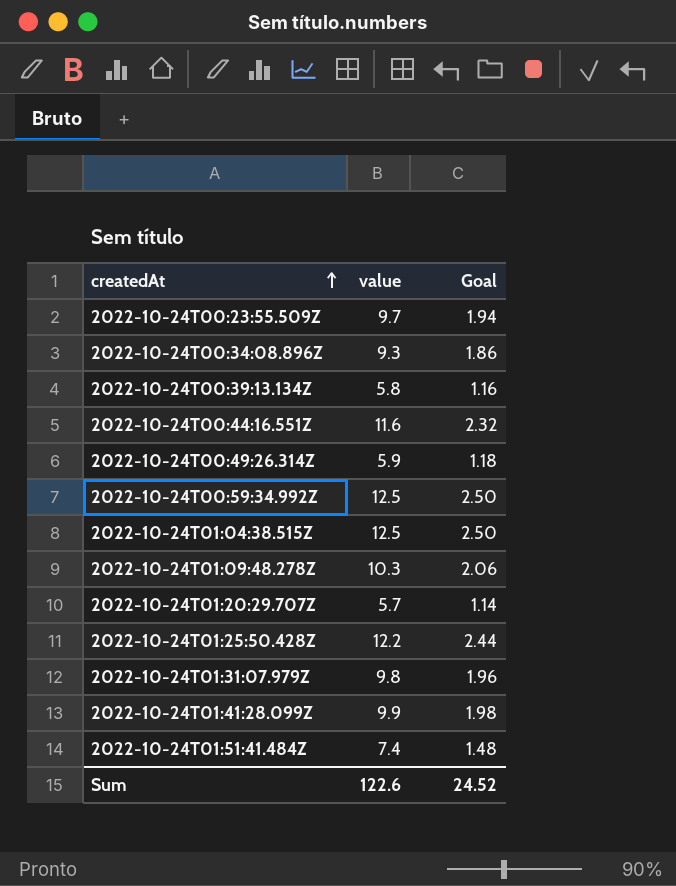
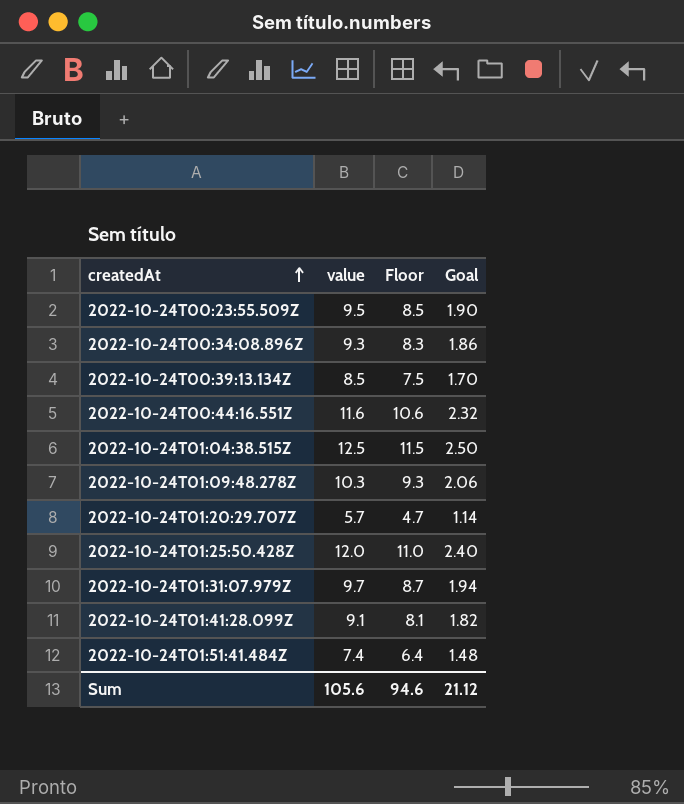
column Floor | formula: none -> [value] - 1
row 2022-10-24T00:49:26.314Z: 5.9 | 1.18 -> none
row 2022-10-24T00:59:34.992Z: 12.5 | 2.50 -> none
2022-10-24T00:23:55.509Z | value: 9.7 -> 9.5
2022-10-24T00:23:55.509Z | Goal: 1.94 -> 1.90
2022-10-24T00:39:13.134Z | value: 5.8 -> 8.5
2022-10-24T00:39:13.134Z | Goal: 1.16 -> 1.70
2022-10-24T01:25:50.428Z | value: 12.2 -> 12.0
2022-10-24T01:25:50.428Z | Goal: 2.44 -> 2.40
2022-10-24T01:31:07.979Z | value: 9.8 -> 9.7
2022-10-24T01:31:07.979Z | Goal: 1.96 -> 1.94
2022-10-24T01:41:28.099Z | value: 9.9 -> 9.1
2022-10-24T01:41:28.099Z | Goal: 1.98 -> 1.82
Sum | value: 122.6 -> 105.6
Sum | Goal: 24.52 -> 21.12

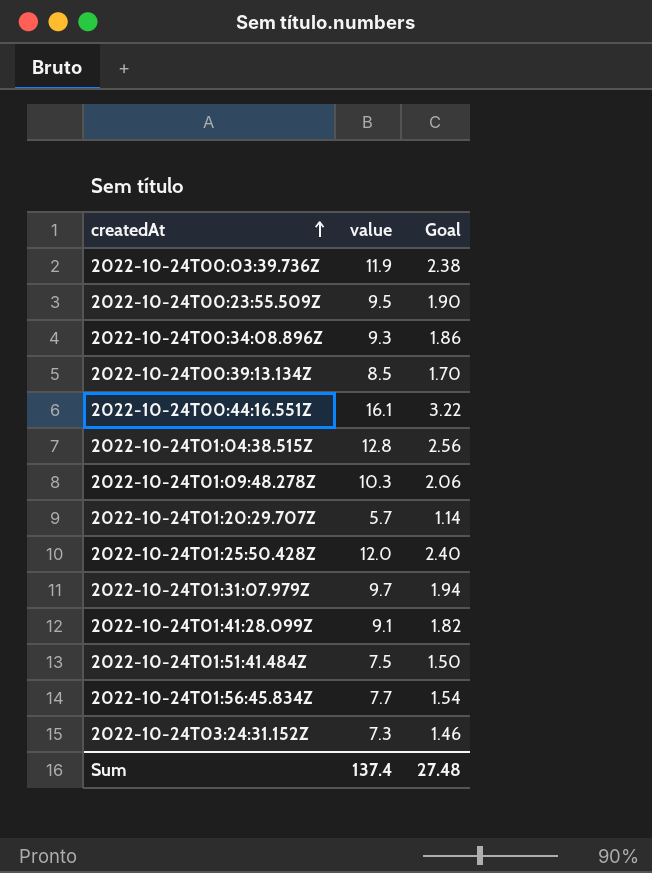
column Floor | formula: [value] - 1 -> none
row 2022-10-24T00:03:39.736Z: none -> 11.9 | 2.38
2022-10-24T00:44:16.551Z | value: 11.6 -> 16.1
2022-10-24T00:44:16.551Z | Goal: 2.32 -> 3.22
2022-10-24T01:04:38.515Z | value: 12.5 -> 12.8
2022-10-24T01:04:38.515Z | Goal: 2.50 -> 2.56
2022-10-24T01:51:41.484Z | value: 7.4 -> 7.5
2022-10-24T01:51:41.484Z | Goal: 1.48 -> 1.50
row 2022-10-24T01:56:45.834Z: none -> 7.7 | 1.54
row 2022-10-24T03:24:31.152Z: none -> 7.3 | 1.46
Sum | value: 105.6 -> 137.4
Sum | Goal: 21.12 -> 27.48

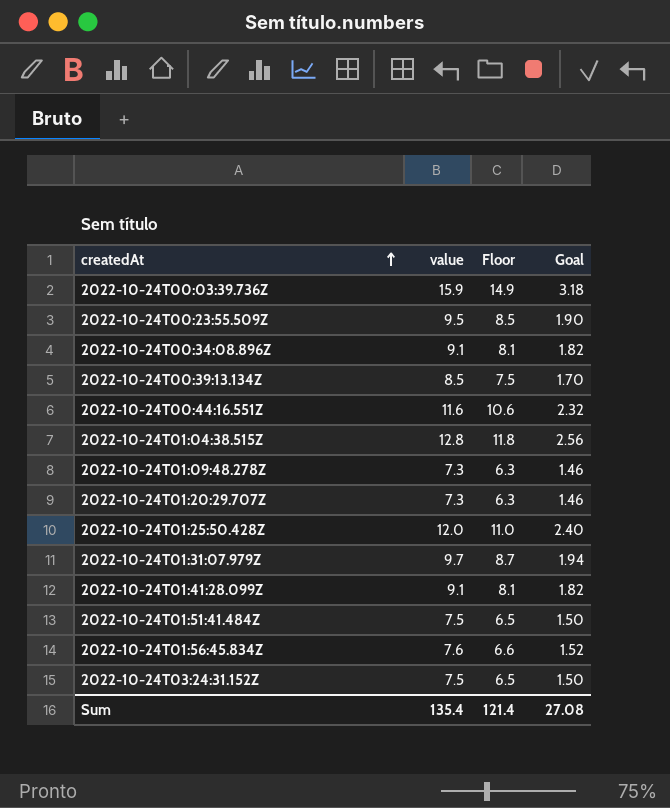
column Floor | formula: none -> [value] - 1
2022-10-24T00:03:39.736Z | value: 11.9 -> 15.9
2022-10-24T00:03:39.736Z | Goal: 2.38 -> 3.18
2022-10-24T00:34:08.896Z | value: 9.3 -> 9.1
2022-10-24T00:34:08.896Z | Goal: 1.86 -> 1.82
2022-10-24T00:44:16.551Z | value: 16.1 -> 11.6
2022-10-24T00:44:16.551Z | Goal: 3.22 -> 2.32
2022-10-24T01:09:48.278Z | value: 10.3 -> 7.3
2022-10-24T01:09:48.278Z | Goal: 2.06 -> 1.46
2022-10-24T01:20:29.707Z | value: 5.7 -> 7.3
2022-10-24T01:20:29.707Z | Goal: 1.14 -> 1.46
2022-10-24T01:56:45.834Z | value: 7.7 -> 7.6
2022-10-24T01:56:45.834Z | Goal: 1.54 -> 1.52
2022-10-24T03:24:31.152Z | value: 7.3 -> 7.5
2022-10-24T03:24:31.152Z | Goal: 1.46 -> 1.50
Sum | value: 137.4 -> 135.4
Sum | Goal: 27.48 -> 27.08

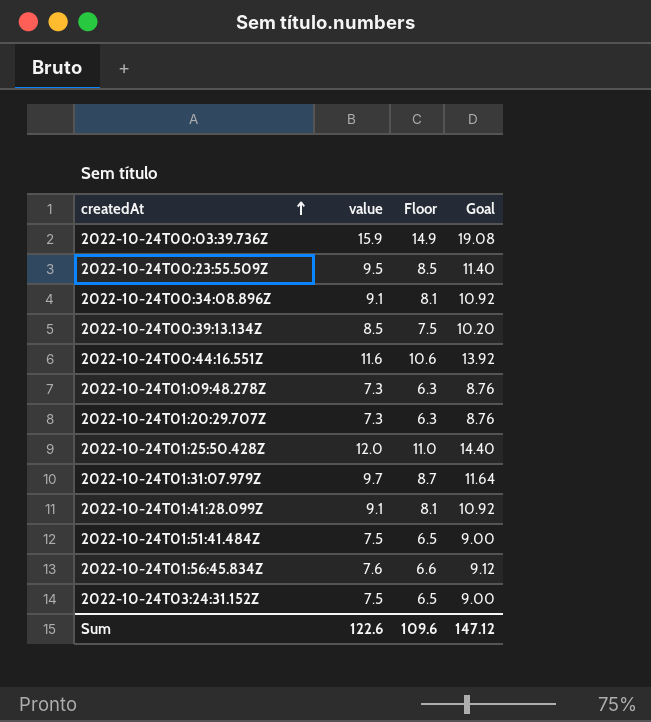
column Goal | formula: [value] * 0.2 -> [value] * 1.2
row 2022-10-24T01:04:38.515Z: 12.8 | 11.8 | 2.56 -> none
Sum | value: 135.4 -> 122.6
Sum | Floor: 121.4 -> 109.6
Sum | Goal: 27.08 -> 147.12

